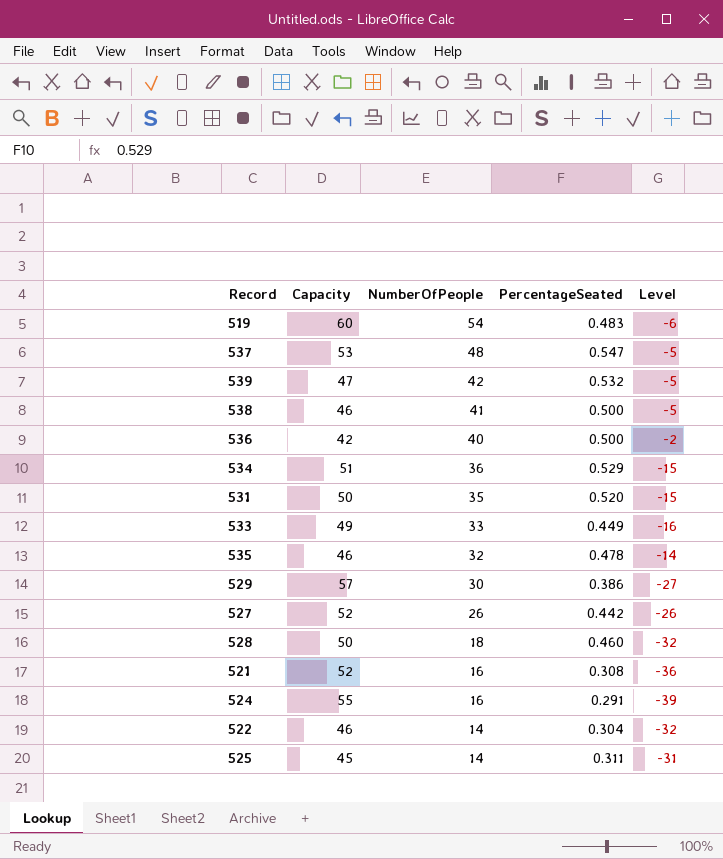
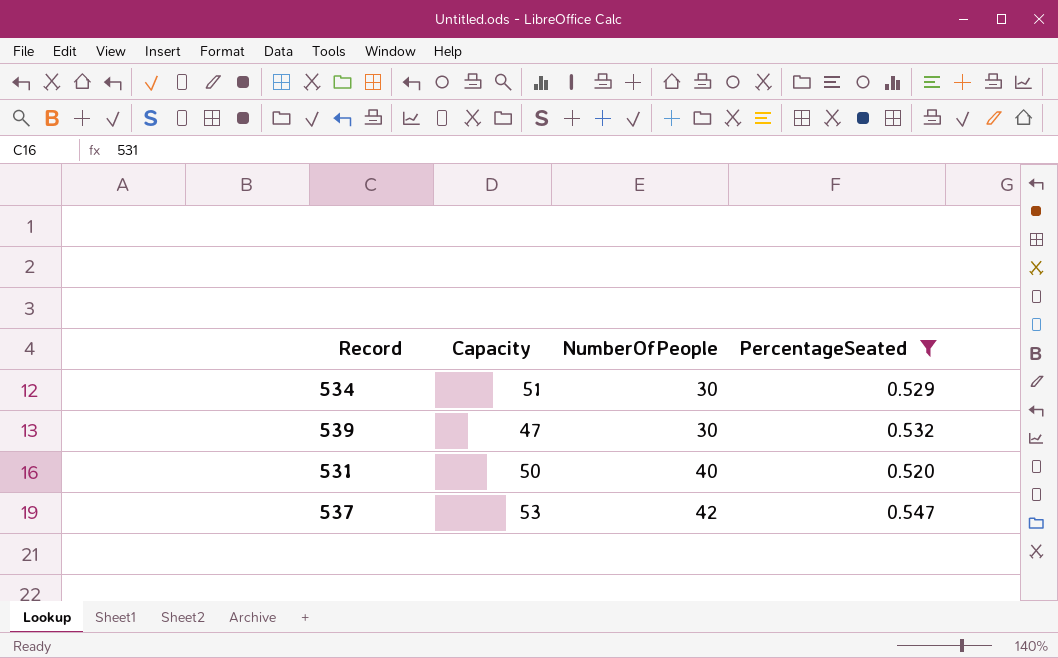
filter: none -> PercentageSeated >= 0.520
row order: NumberOfPeople descending -> NumberOfPeople ascending
column Level | formula: [NumberOfPeople] - [Capacity] -> none
534 | NumberOfPeople: 36 -> 30
539 | NumberOfPeople: 42 -> 30
531 | NumberOfPeople: 35 -> 40
537 | NumberOfPeople: 48 -> 42

